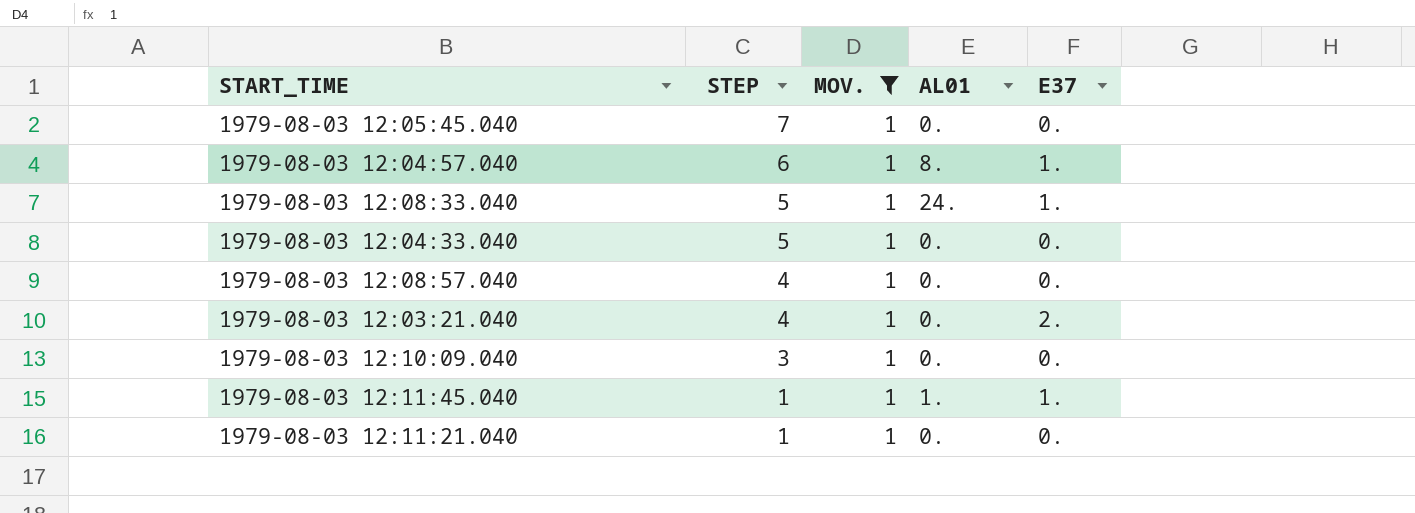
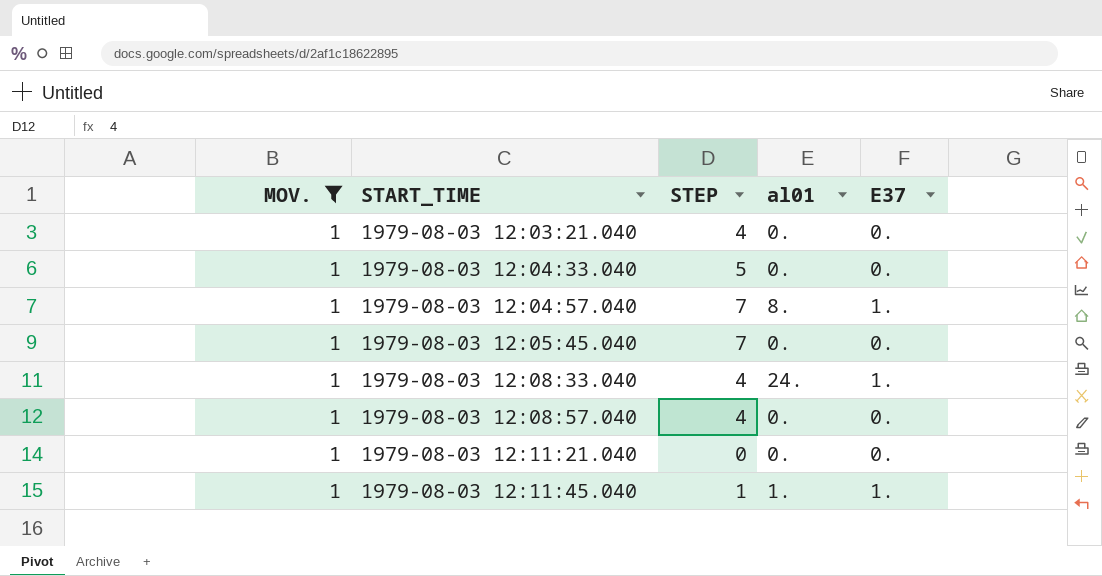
row order: STEP descending -> START_TIME ascending
column MOV. | position: 3 -> 1
column name: AL01 -> al01
row 1979-08-03 12:10:09.040: 3 | 1 | 0. | 0. -> none
1979-08-03 12:03:21.040 | E37: 2. -> 0.
1979-08-03 12:04:57.040 | STEP: 6 -> 7
1979-08-03 12:08:33.040 | STEP: 5 -> 4
1979-08-03 12:11:21.040 | STEP: 1 -> 0

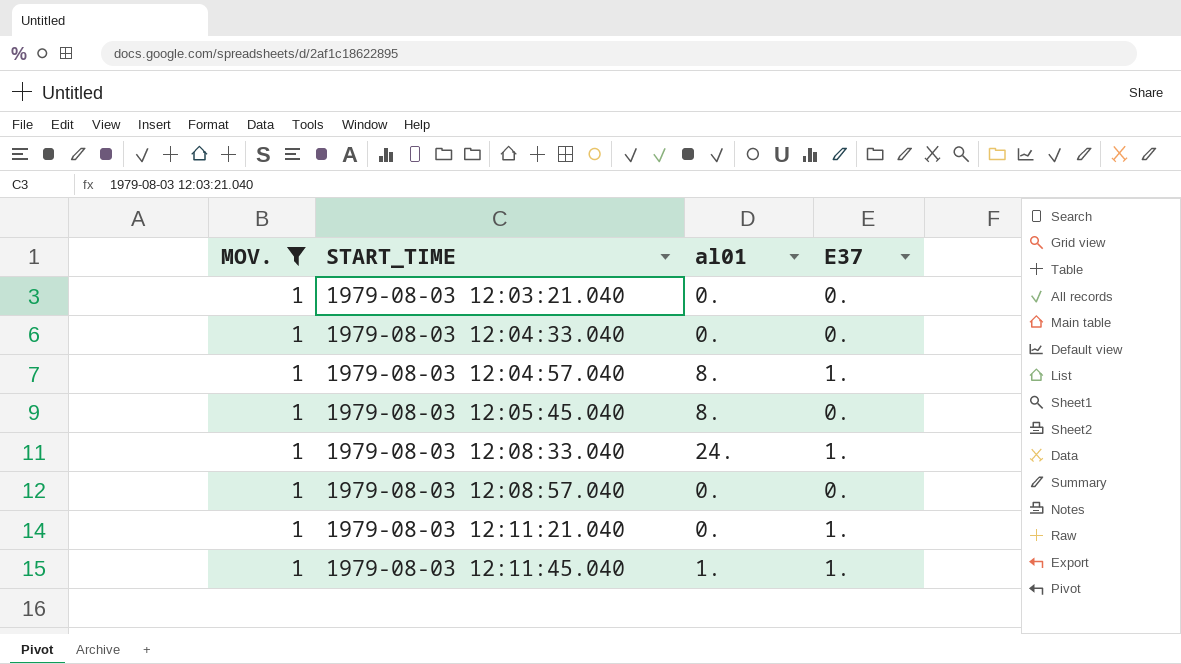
column STEP | position: 3 -> none
1979-08-03 12:05:45.040 | al01: 0. -> 8.
1979-08-03 12:11:21.040 | E37: 0. -> 1.

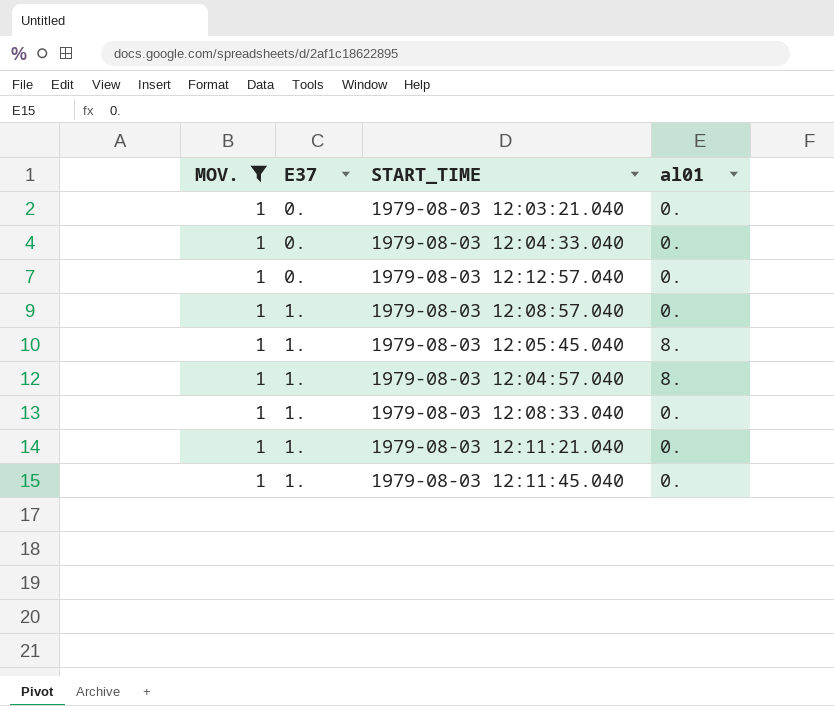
row order: START_TIME ascending -> E37 ascending
column E37 | position: 4 -> 2
row 1979-08-03 12:12:57.040: none -> 1 | 0. | 0.
1979-08-03 12:08:57.040 | E37: 0. -> 1.
1979-08-03 12:05:45.040 | E37: 0. -> 1.
1979-08-03 12:08:33.040 | al01: 24. -> 0.
1979-08-03 12:11:45.040 | al01: 1. -> 0.

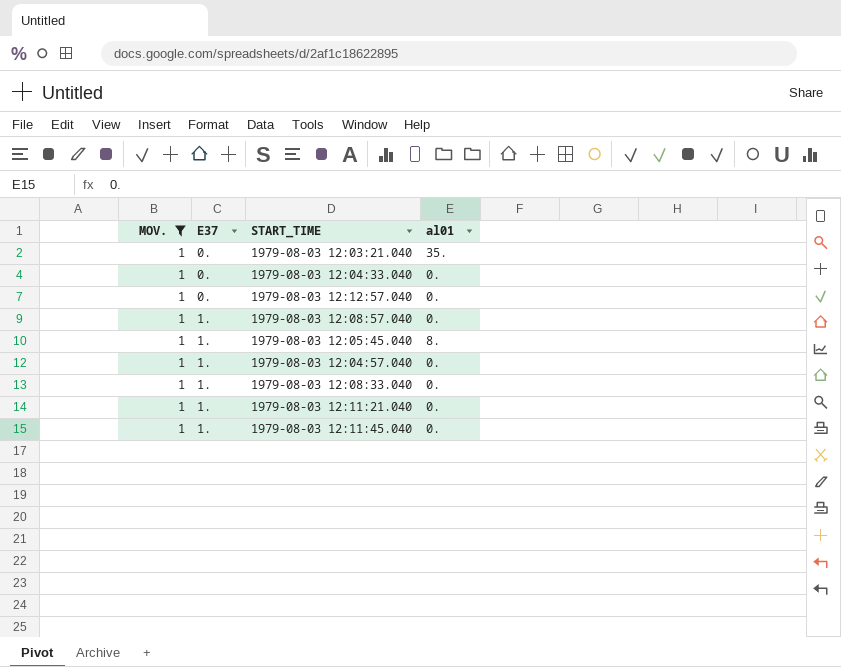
1979-08-03 12:03:21.040 | al01: 0. -> 35.
1979-08-03 12:04:57.040 | al01: 8. -> 0.

